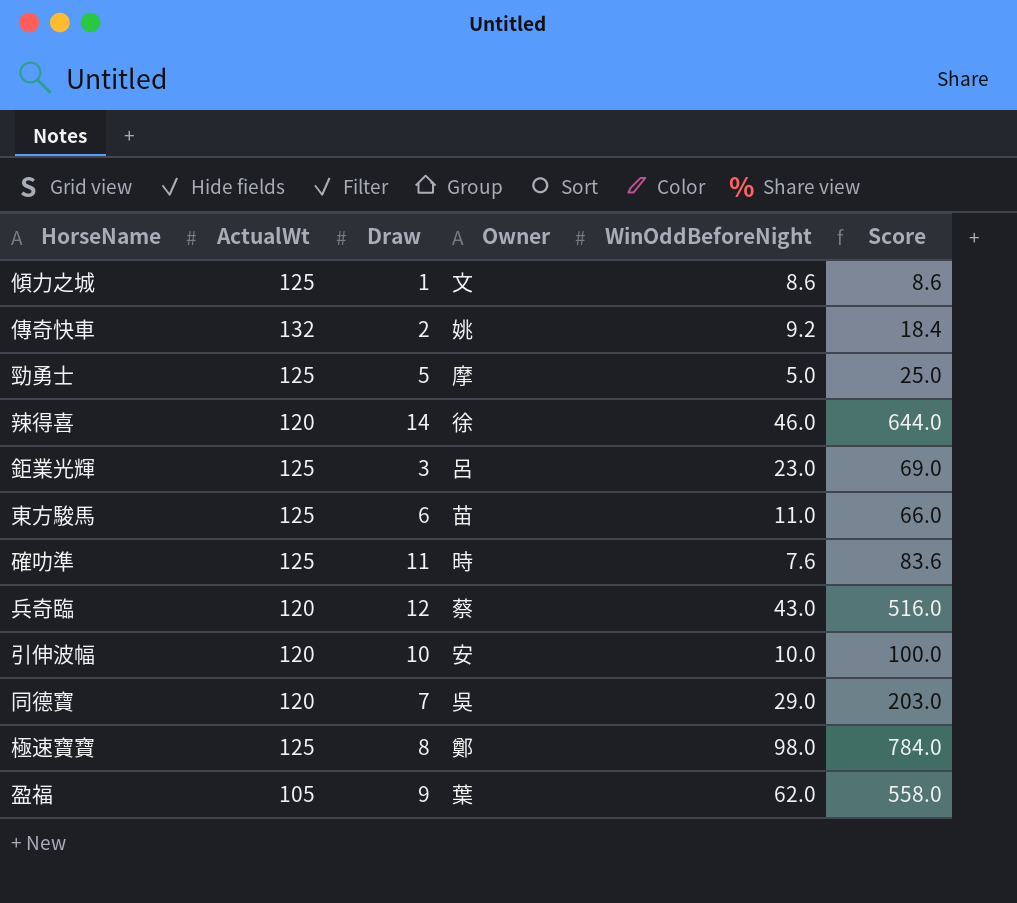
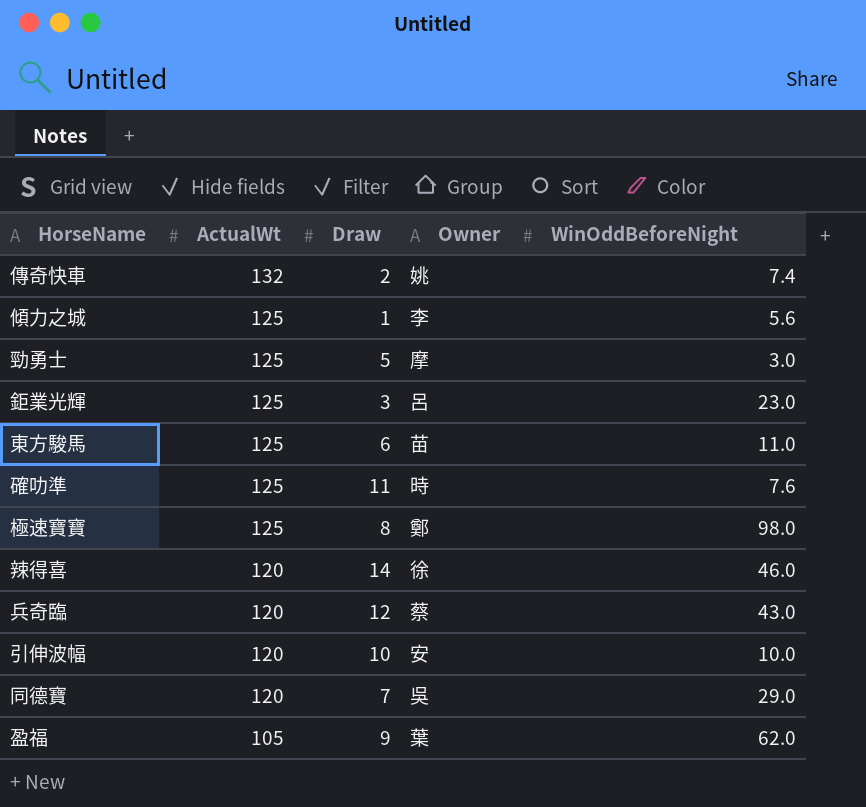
row order: none -> ActualWt descending
column Score | formula: [Draw] * [WinOddBeforeNight] -> none
傳奇快車 | WinOddBeforeNight: 9.2 -> 7.4
傾力之城 | Owner: 文 -> 李
傾力之城 | WinOddBeforeNight: 8.6 -> 5.6
勁勇士 | WinOddBeforeNight: 5.0 -> 3.0

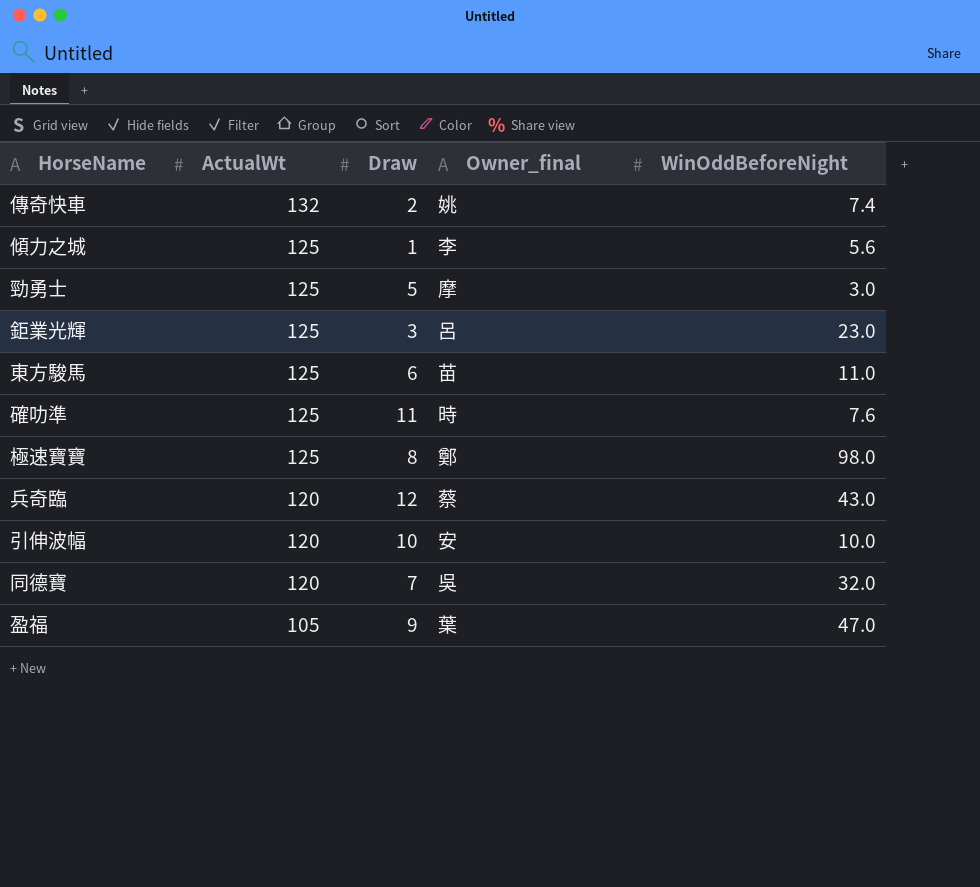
column name: Owner -> Owner_final
row 辣得喜: 120 | 14 | 徐 | 46.0 -> none
同德寶 | WinOddBeforeNight: 29.0 -> 32.0
盈福 | WinOddBeforeNight: 62.0 -> 47.0

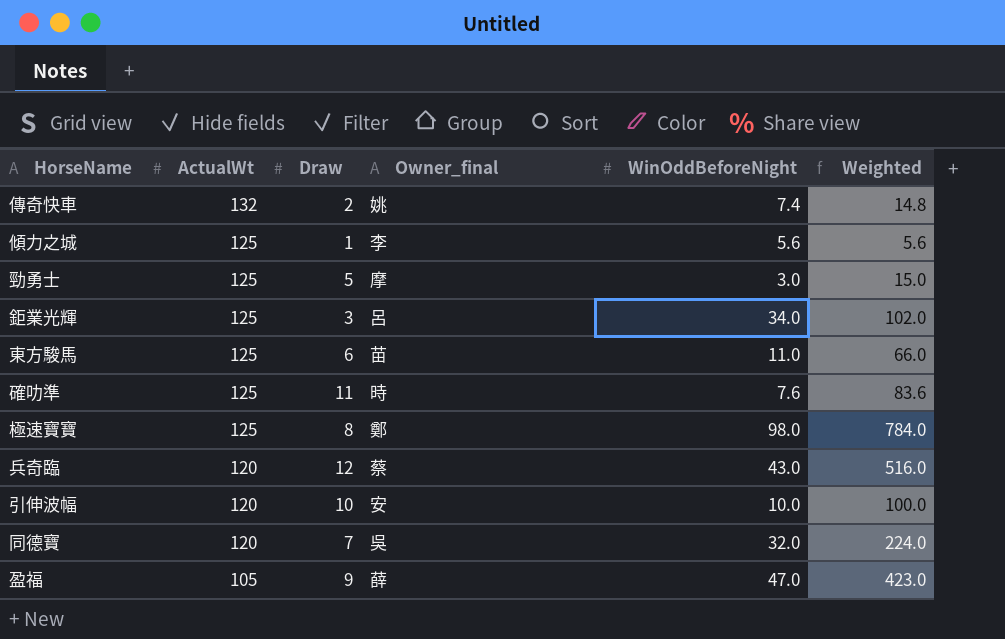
column Weighted | formula: none -> [Draw] * [WinOddBeforeNight]
鉅業光輝 | WinOddBeforeNight: 23.0 -> 34.0
盈福 | Owner_final: 葉 -> 薛

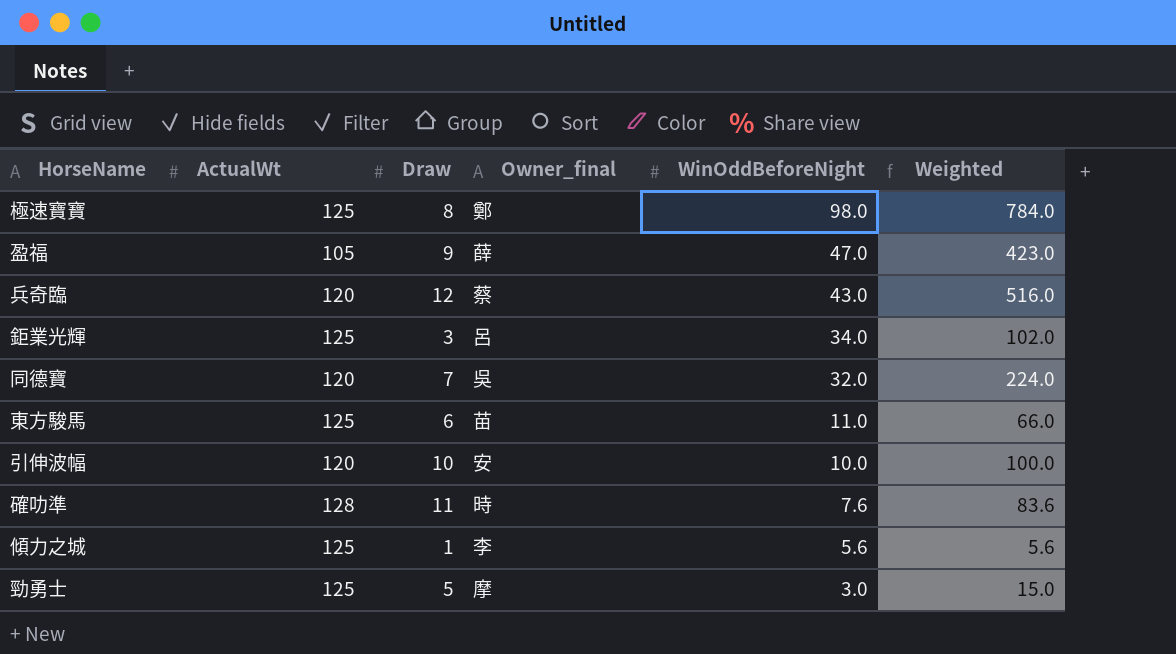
row order: ActualWt descending -> WinOddBeforeNight descending
row 傳奇快車: 132 | 2 | 姚 | 7.4 | 14.8 -> none
確叻準 | ActualWt: 125 -> 128

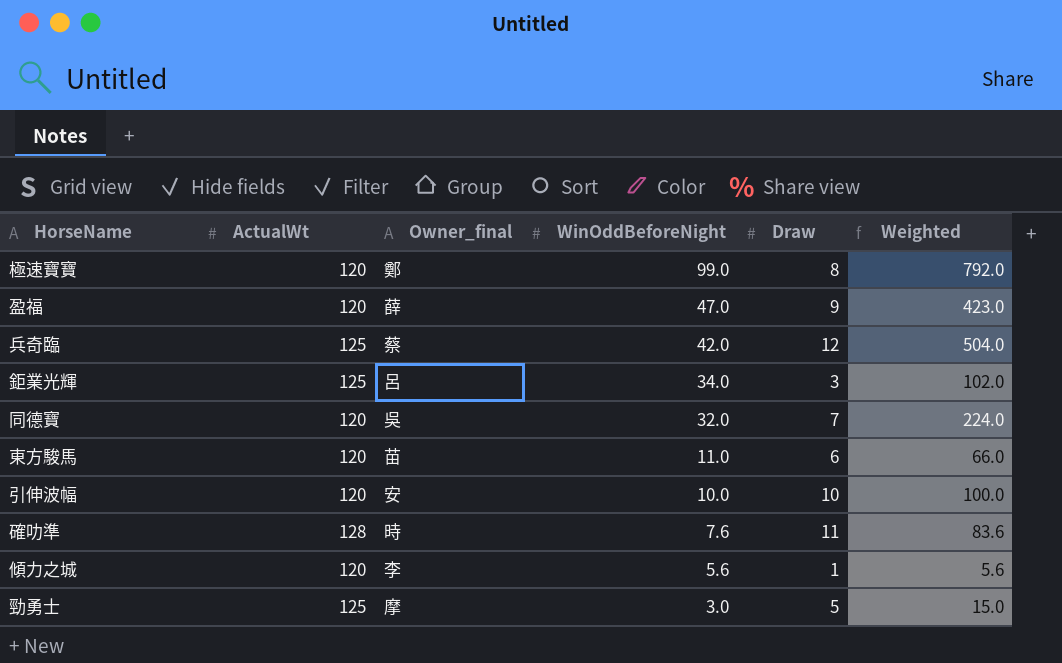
column Draw | position: 3 -> 5
極速寶寶 | ActualWt: 125 -> 120
極速寶寶 | WinOddBeforeNight: 98.0 -> 99.0
極速寶寶 | Weighted: 784.0 -> 792.0
盈福 | ActualWt: 105 -> 120
兵奇臨 | ActualWt: 120 -> 125
兵奇臨 | WinOddBeforeNight: 43.0 -> 42.0
兵奇臨 | Weighted: 516.0 -> 504.0
東方駿馬 | ActualWt: 125 -> 120
傾力之城 | ActualWt: 125 -> 120

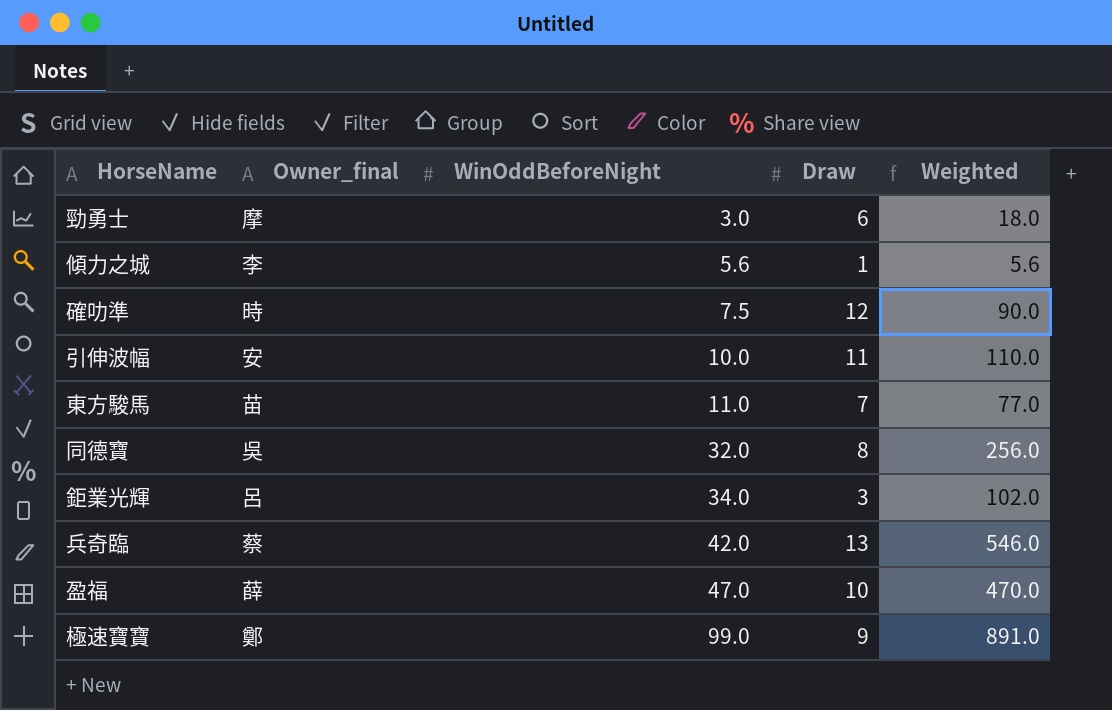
row order: WinOddBeforeNight descending -> WinOddBeforeNight ascending
column ActualWt | position: 2 -> none
勁勇士 | Draw: 5 -> 6
勁勇士 | Weighted: 15.0 -> 18.0
確叻準 | WinOddBeforeNight: 7.6 -> 7.5
確叻準 | Draw: 11 -> 12
確叻準 | Weighted: 83.6 -> 90.0
引伸波幅 | Draw: 10 -> 11
引伸波幅 | Weighted: 100.0 -> 110.0
東方駿馬 | Draw: 6 -> 7
東方駿馬 | Weighted: 66.0 -> 77.0
同德寶 | Draw: 7 -> 8
同德寶 | Weighted: 224.0 -> 256.0
兵奇臨 | Draw: 12 -> 13
兵奇臨 | Weighted: 504.0 -> 546.0
盈福 | Draw: 9 -> 10
盈福 | Weighted: 423.0 -> 470.0
極速寶寶 | Draw: 8 -> 9
極速寶寶 | Weighted: 792.0 -> 891.0

